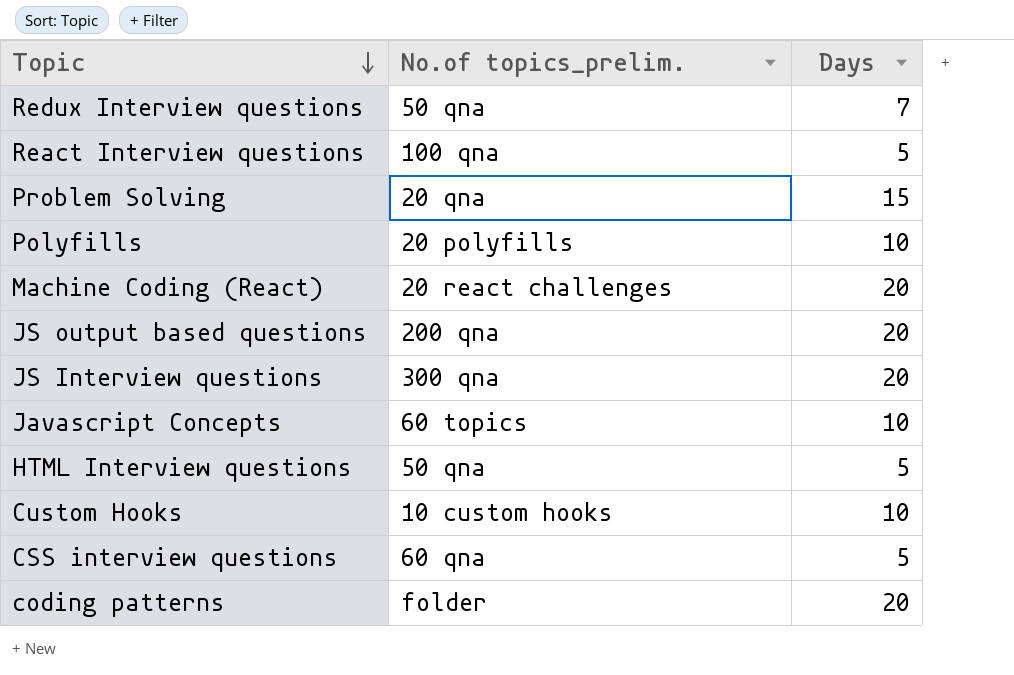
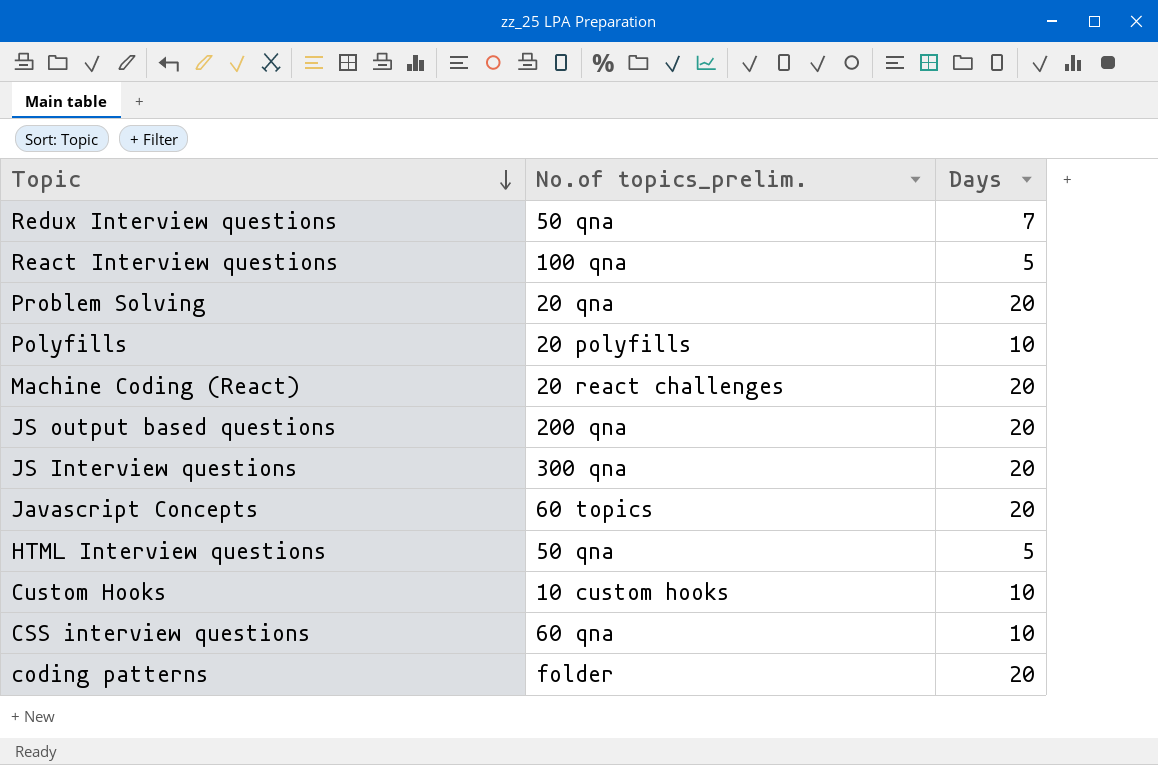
Problem Solving | Days: 15 -> 20
Javascript Concepts | Days: 10 -> 20
CSS interview questions | Days: 5 -> 10

